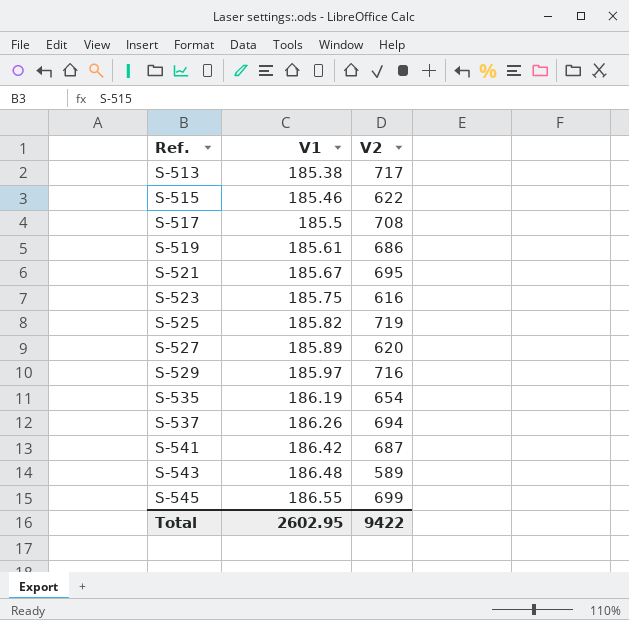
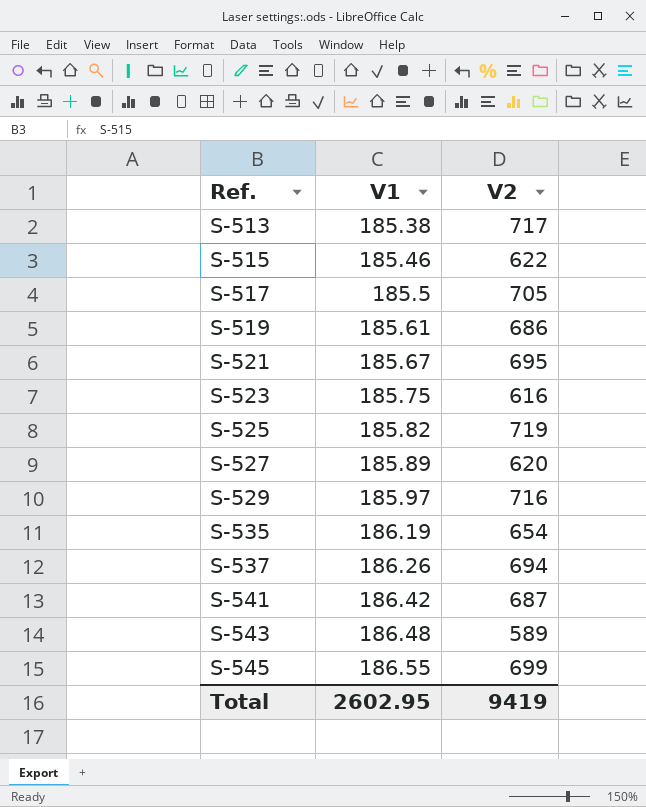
S-517 | V2: 708 -> 705
Total | V2: 9422 -> 9419

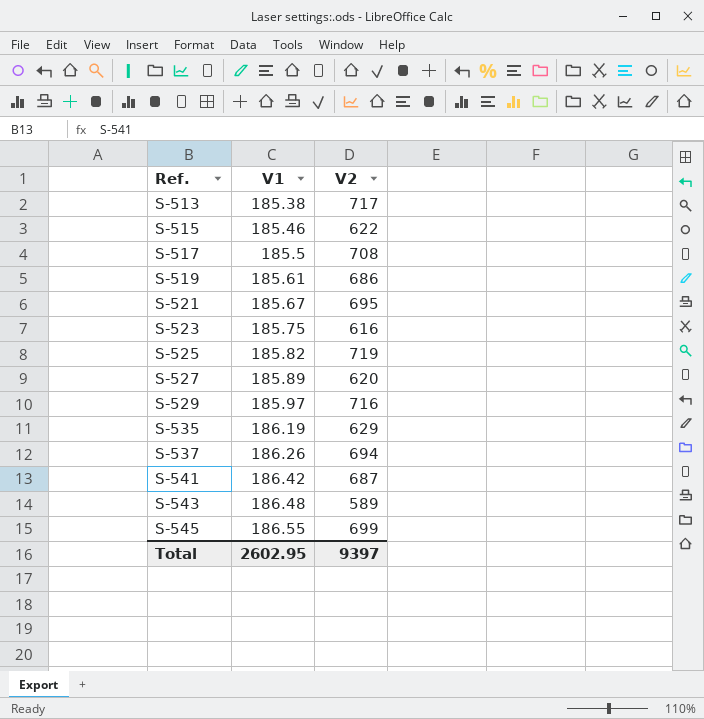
S-517 | V2: 705 -> 708
S-535 | V2: 654 -> 629
Total | V2: 9419 -> 9397

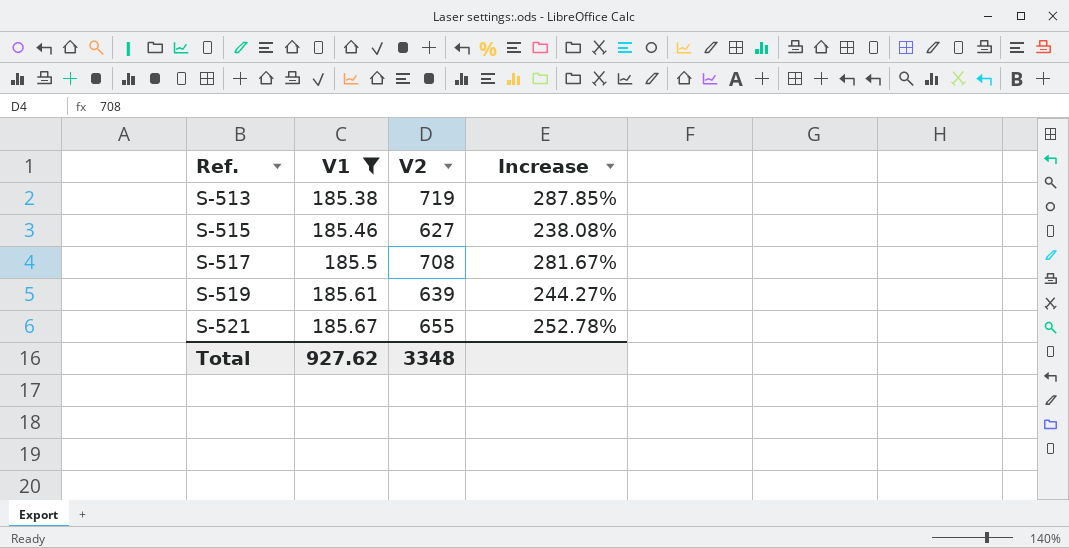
filter: none -> V1 <= 185.67
column Increase | formula: none -> ([V2] - [V1]) / [V1]
S-513 | V2: 717 -> 719
S-515 | V2: 622 -> 627
S-519 | V2: 686 -> 639
S-521 | V2: 695 -> 655
Total | V1: 2602.95 -> 927.62
Total | V2: 9397 -> 3348

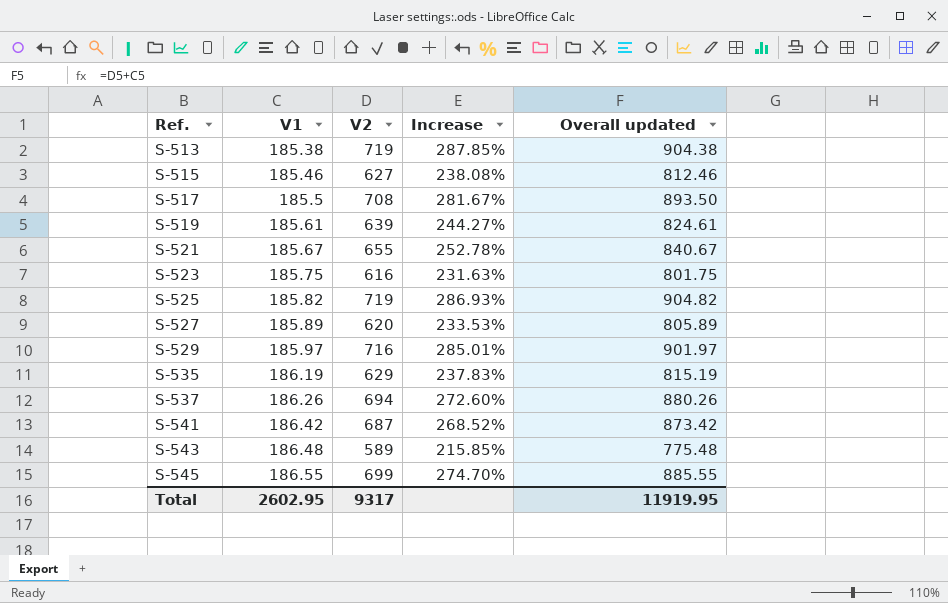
filter: V1 <= 185.67 -> none
column Overall updated | formula: none -> [V1] + [V2]
Total | V1: 927.62 -> 2602.95
Total | V2: 3348 -> 9317

